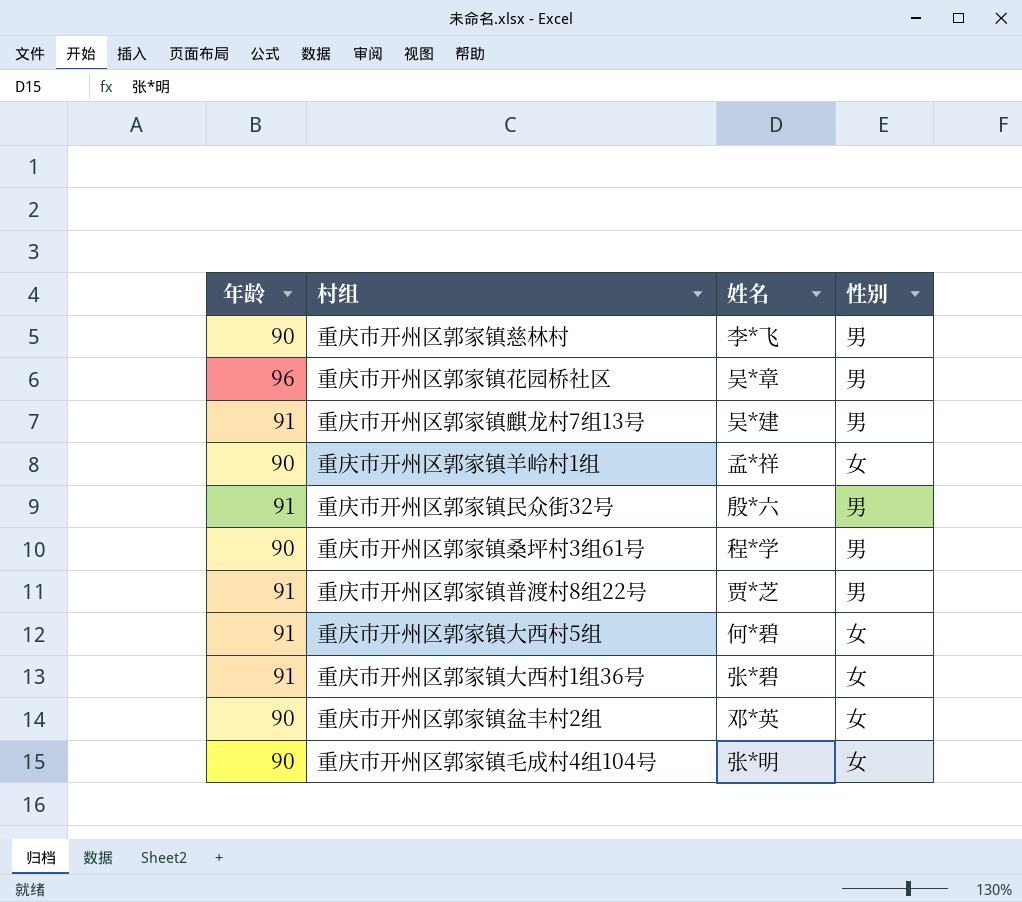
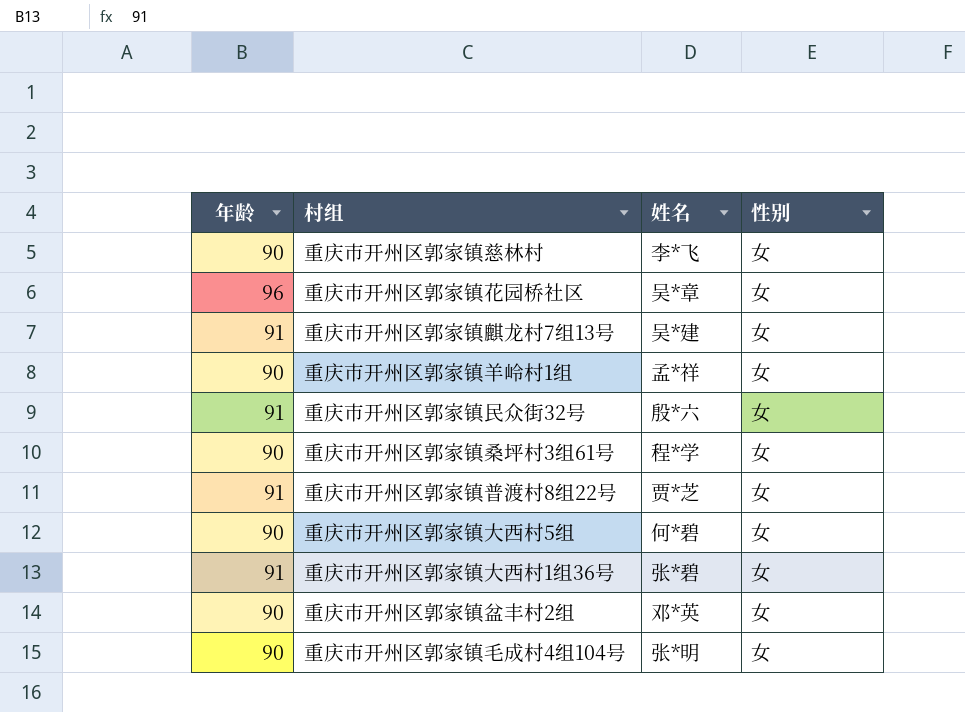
重庆市开州区郭家镇慈林村 | 性别: 男 -> 女
重庆市开州区郭家镇花园桥社区 | 性别: 男 -> 女
重庆市开州区郭家镇麒龙村7组13号 | 性别: 男 -> 女
重庆市开州区郭家镇民众街32号 | 性别: 男 -> 女
重庆市开州区郭家镇桑坪村3组61号 | 性别: 男 -> 女
重庆市开州区郭家镇普渡村8组22号 | 性别: 男 -> 女
重庆市开州区郭家镇大西村5组 | 年龄: 91 -> 90

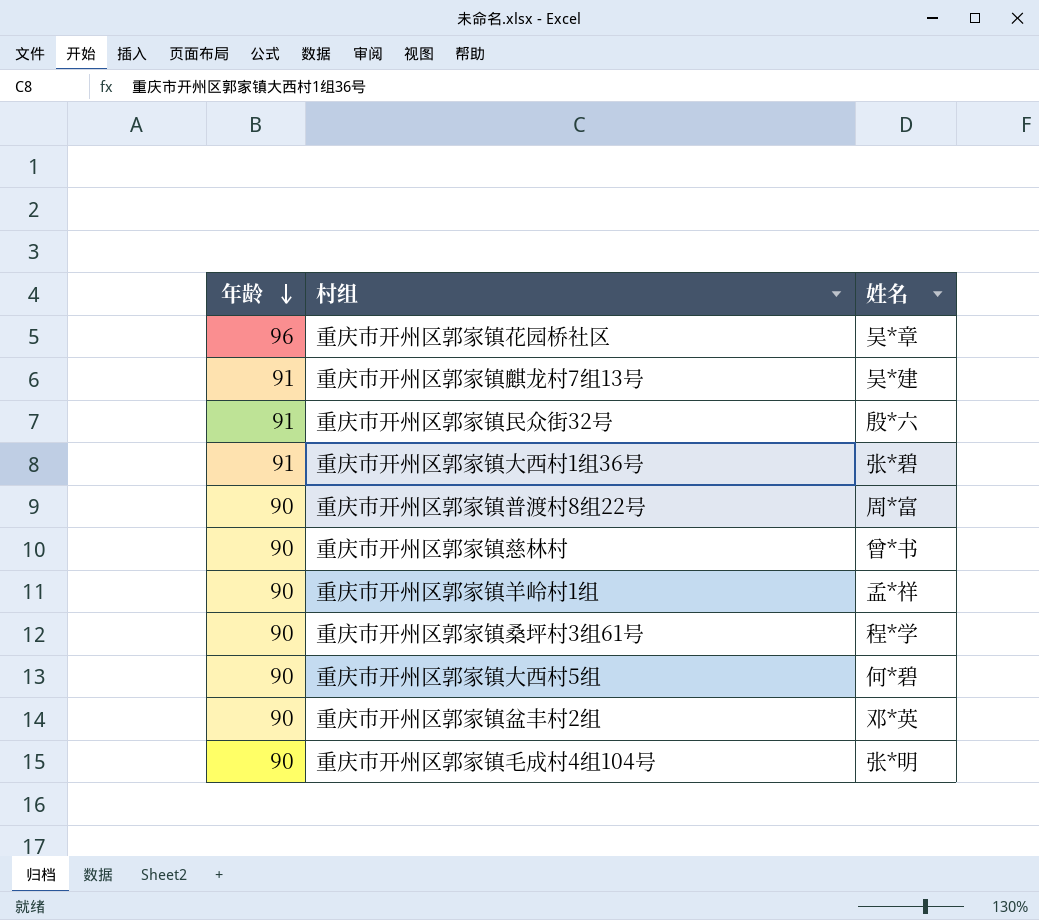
row order: none -> 年龄 descending
column 性别 | position: 4 -> none
重庆市开州区郭家镇普渡村8组22号 | 年龄: 91 -> 90
重庆市开州区郭家镇普渡村8组22号 | 姓名: 贾*芝 -> 周*富
重庆市开州区郭家镇慈林村 | 姓名: 李*飞 -> 曾*书

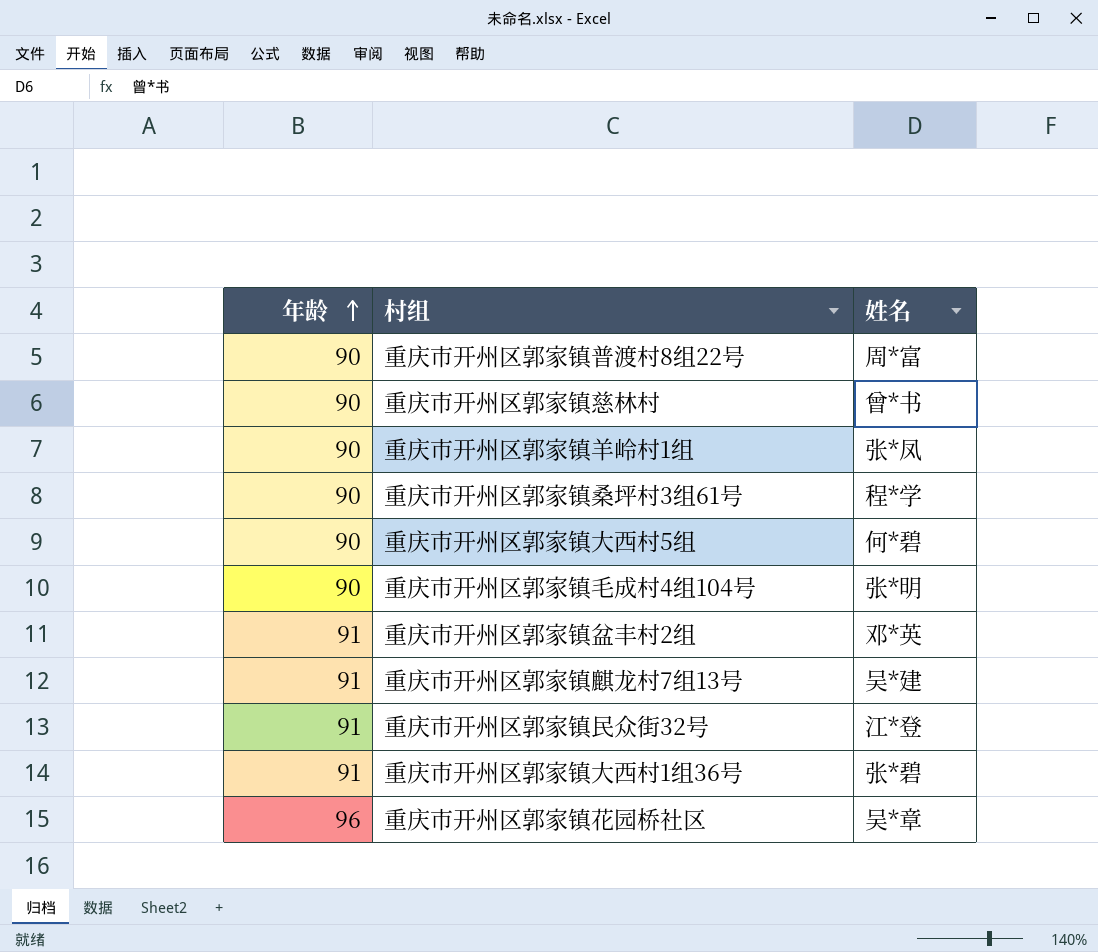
row order: 年龄 descending -> 年龄 ascending
重庆市开州区郭家镇羊岭村1组 | 姓名: 孟*祥 -> 张*凤
重庆市开州区郭家镇盆丰村2组 | 年龄: 90 -> 91
重庆市开州区郭家镇民众街32号 | 姓名: 殷*六 -> 江*登

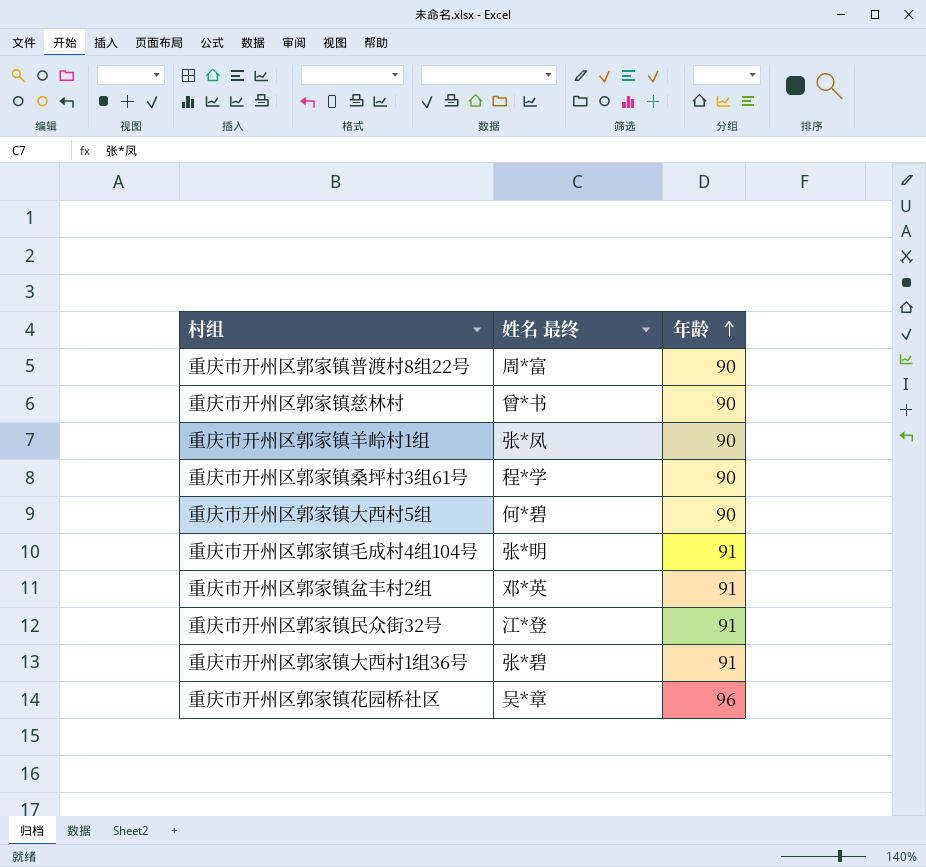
column name: 姓名 -> 姓名 最终
column 年龄 | position: 1 -> 3
row 重庆市开州区郭家镇麒龙村7组13号: 91 | 吴*建 -> none
重庆市开州区郭家镇毛成村4组104号 | 年龄: 90 -> 91

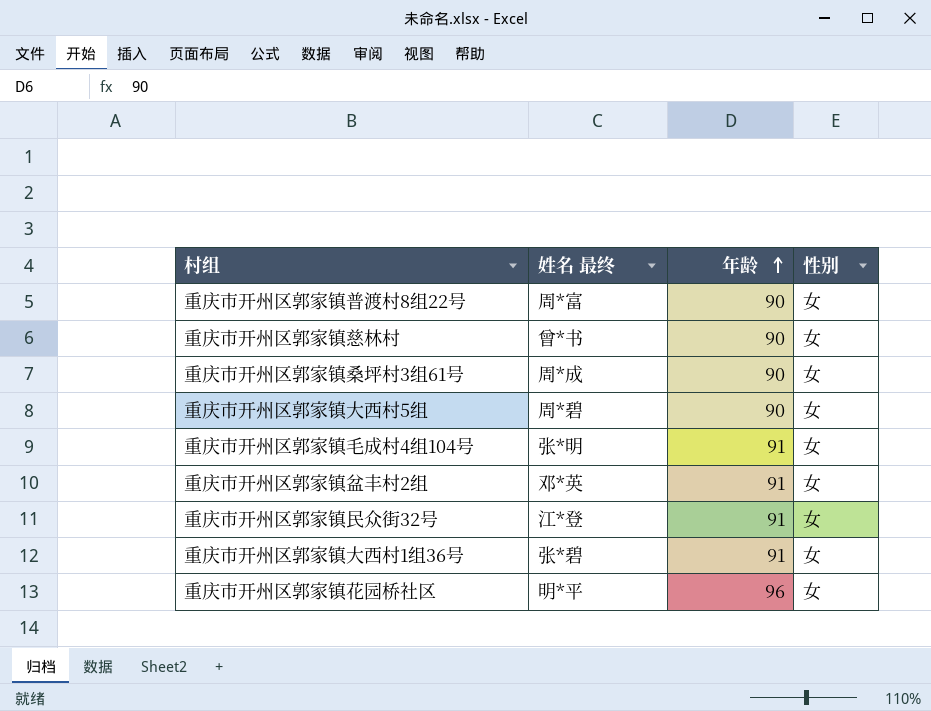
column 性别 | position: none -> 4
row 重庆市开州区郭家镇羊岭村1组: 张*凤 | 90 -> none
重庆市开州区郭家镇桑坪村3组61号 | 姓名 最终: 程*学 -> 周*成
重庆市开州区郭家镇大西村5组 | 姓名 最终: 何*碧 -> 周*碧
重庆市开州区郭家镇花园桥社区 | 姓名 最终: 吴*章 -> 明*平

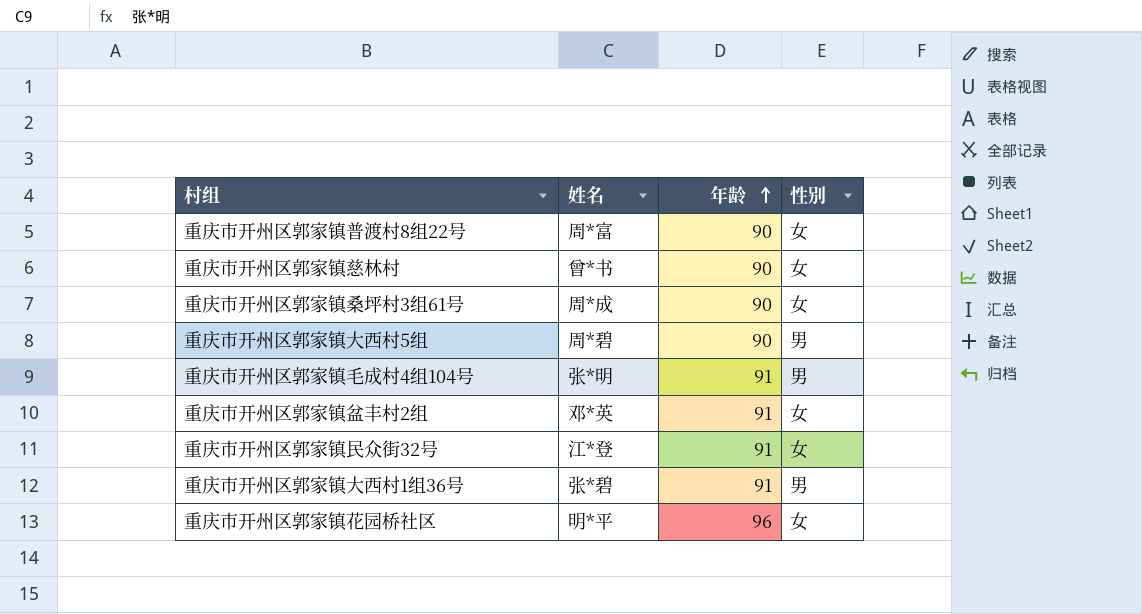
column name: 姓名 最终 -> 姓名
重庆市开州区郭家镇大西村5组 | 性别: 女 -> 男
重庆市开州区郭家镇毛成村4组104号 | 性别: 女 -> 男
重庆市开州区郭家镇大西村1组36号 | 性别: 女 -> 男

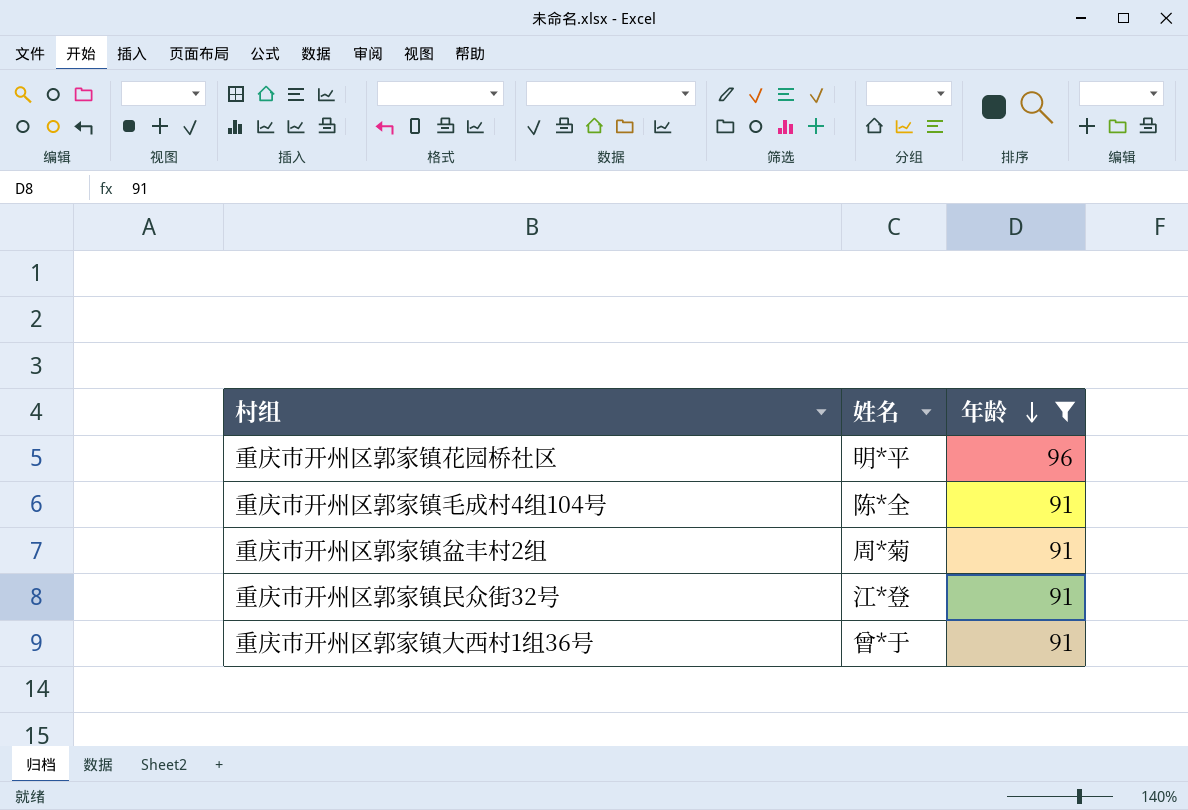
filter: none -> 年龄 != 90
row order: 年龄 ascending -> 年龄 descending
column 性别 | position: 4 -> none
重庆市开州区郭家镇毛成村4组104号 | 姓名: 张*明 -> 陈*全
重庆市开州区郭家镇盆丰村2组 | 姓名: 邓*英 -> 周*菊
重庆市开州区郭家镇大西村1组36号 | 姓名: 张*碧 -> 曾*于

